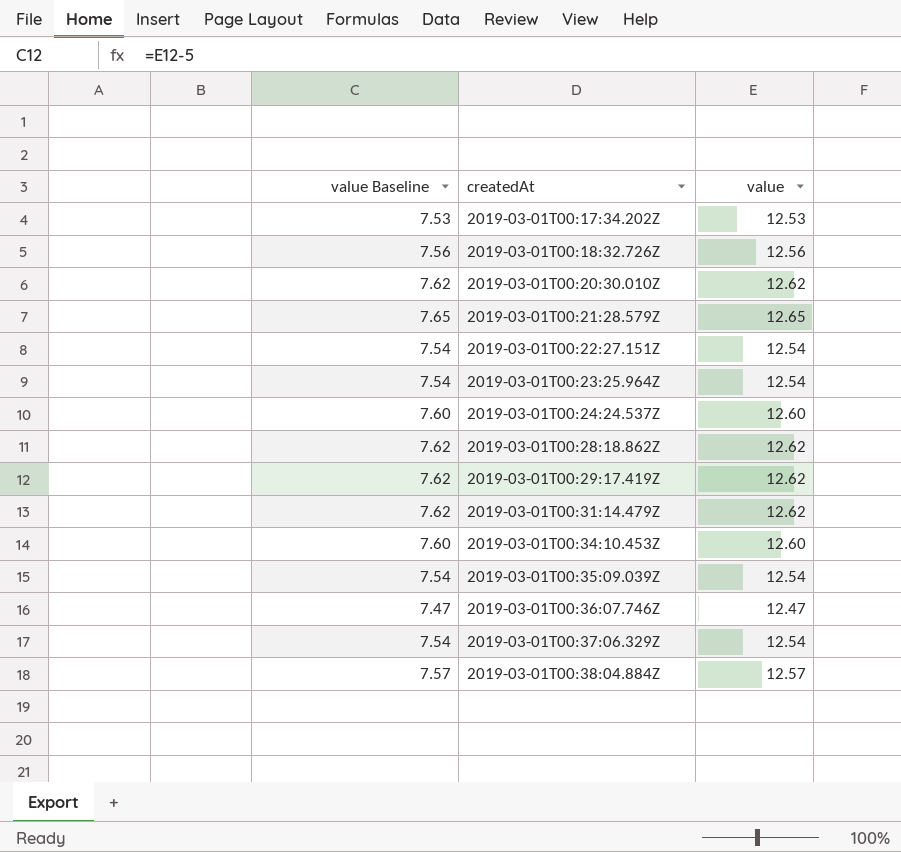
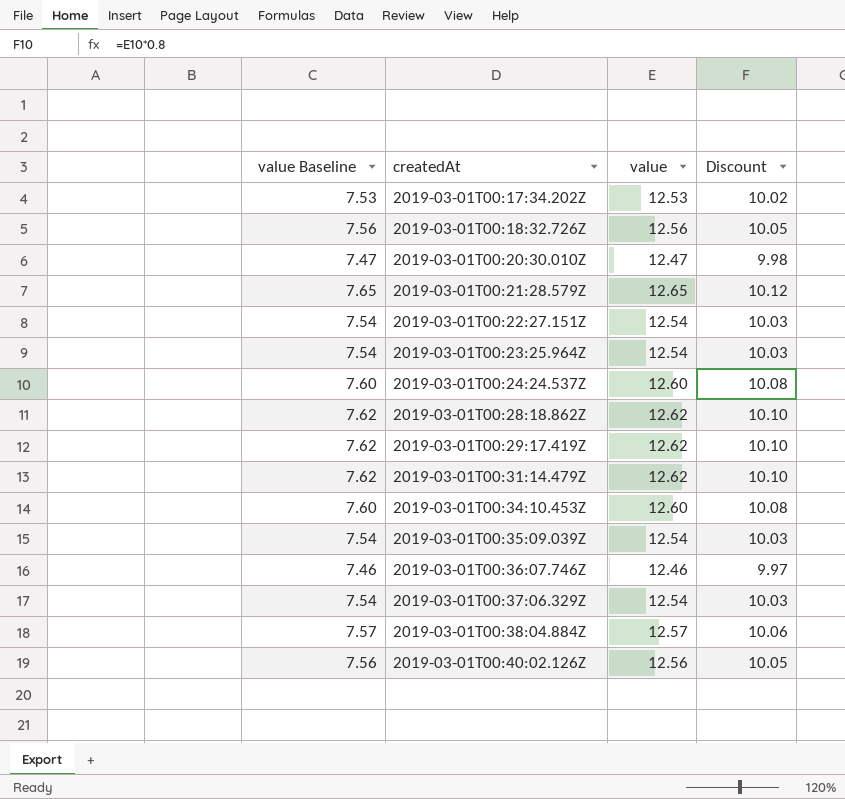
column Discount | formula: none -> [value] * 0.8
2019-03-01T00:20:30.010Z | value Baseline: 7.62 -> 7.47
2019-03-01T00:20:30.010Z | value: 12.62 -> 12.47
2019-03-01T00:36:07.746Z | value Baseline: 7.47 -> 7.46
2019-03-01T00:36:07.746Z | value: 12.47 -> 12.46
row 2019-03-01T00:40:02.126Z: none -> 7.56 | 12.56 | 10.05

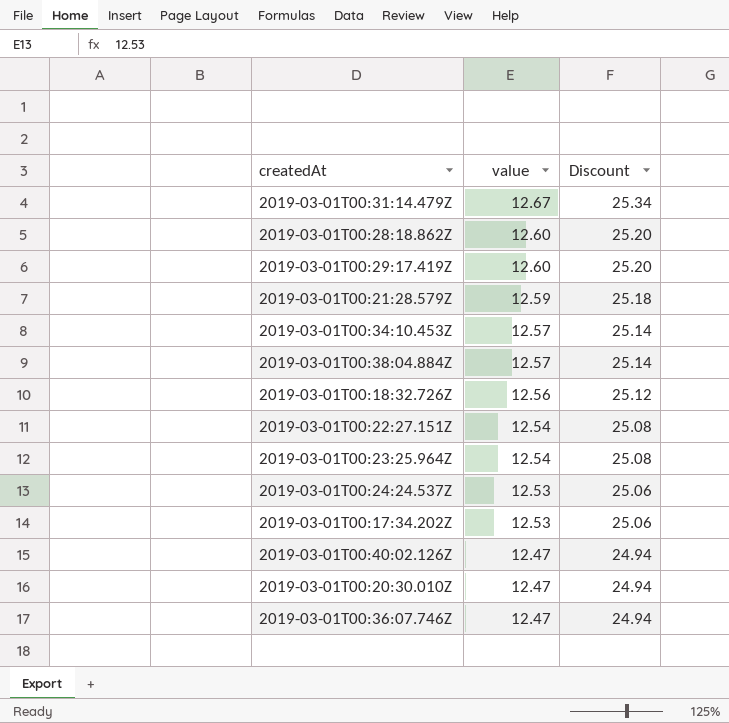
row order: createdAt ascending -> value descending
column value Baseline | formula: [value] - 5 -> none
column Discount | formula: [value] * 0.8 -> [value] * 2
row 2019-03-01T00:35:09.039Z: 7.54 | 12.54 | 10.03 -> none
row 2019-03-01T00:37:06.329Z: 7.54 | 12.54 | 10.03 -> none
2019-03-01T00:31:14.479Z | value: 12.62 -> 12.67
2019-03-01T00:28:18.862Z | value: 12.62 -> 12.60
2019-03-01T00:29:17.419Z | value: 12.62 -> 12.60
2019-03-01T00:21:28.579Z | value: 12.65 -> 12.59
2019-03-01T00:34:10.453Z | value: 12.60 -> 12.57
2019-03-01T00:24:24.537Z | value: 12.60 -> 12.53
2019-03-01T00:40:02.126Z | value: 12.56 -> 12.47
2019-03-01T00:36:07.746Z | value: 12.46 -> 12.47

